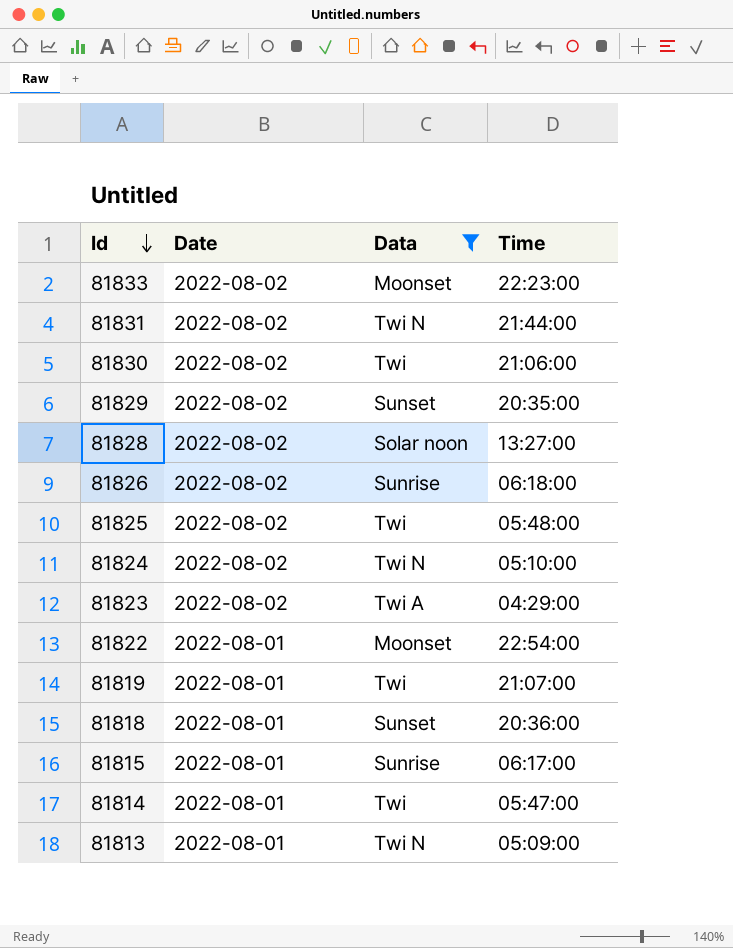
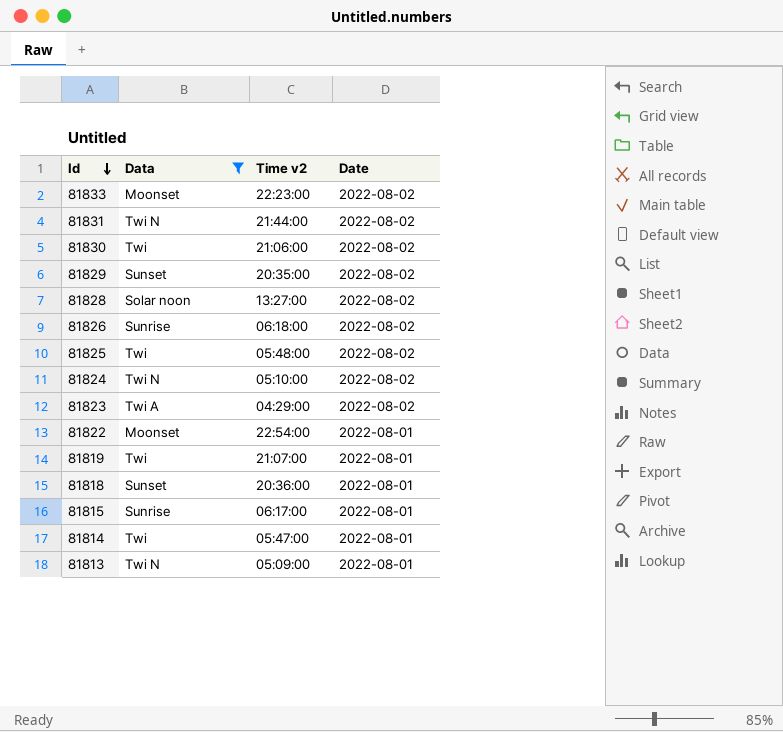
column name: Time -> Time v2
column Date | position: 2 -> 4

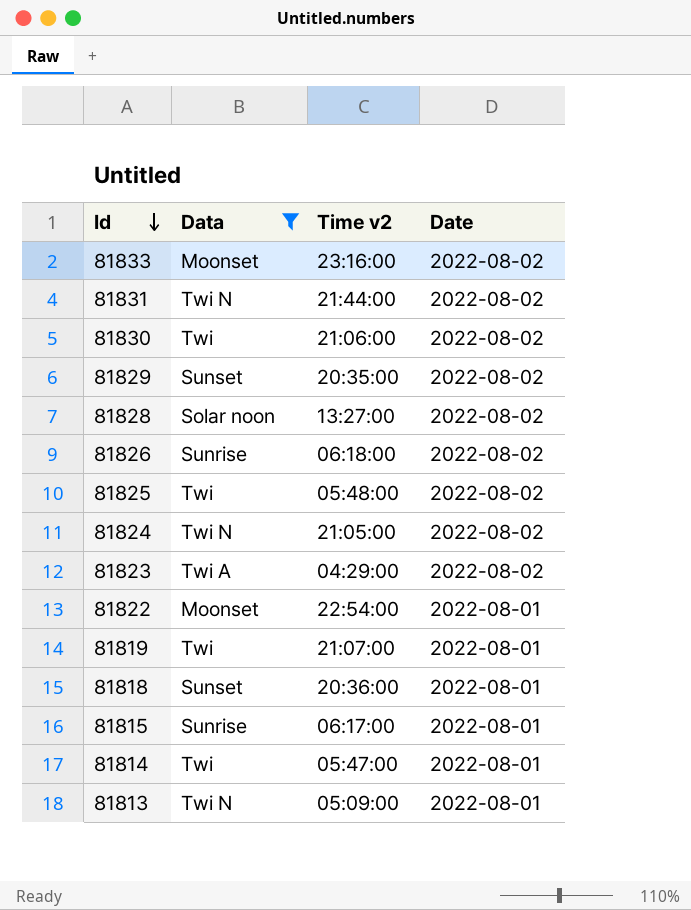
81833 | Time v2: 22:23:00 -> 23:16:00
81824 | Time v2: 05:10:00 -> 21:05:00

